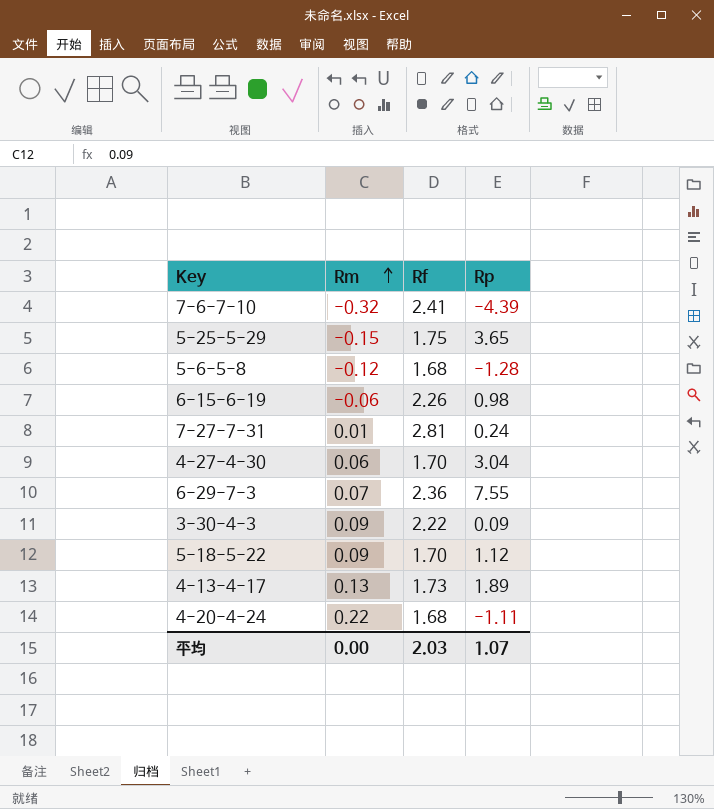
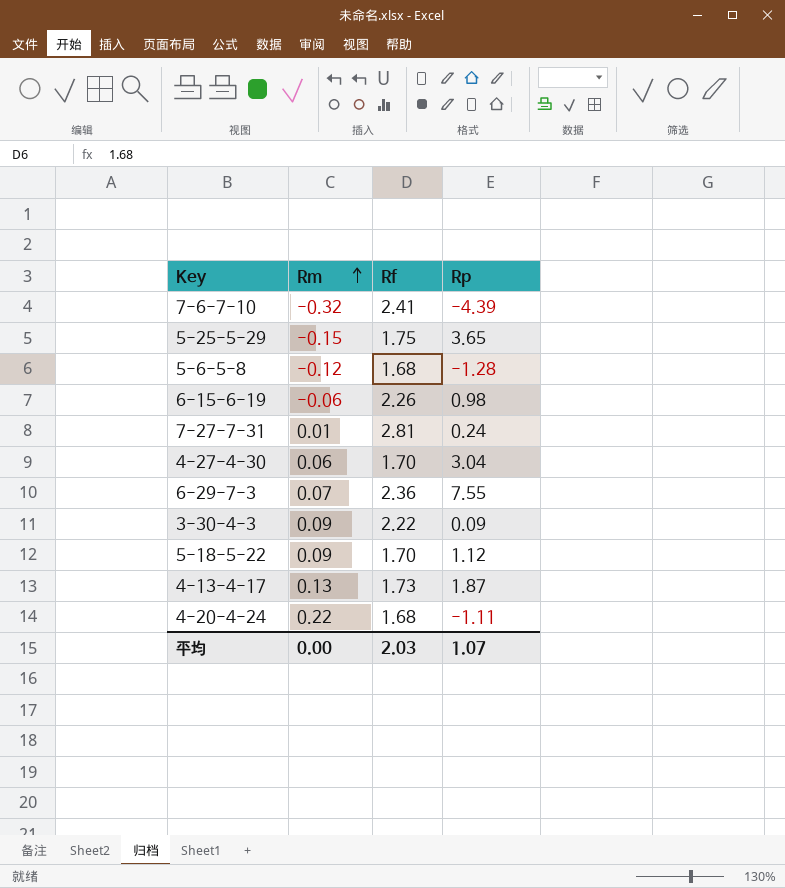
4-13-4-17 | Rp: 1.89 -> 1.87

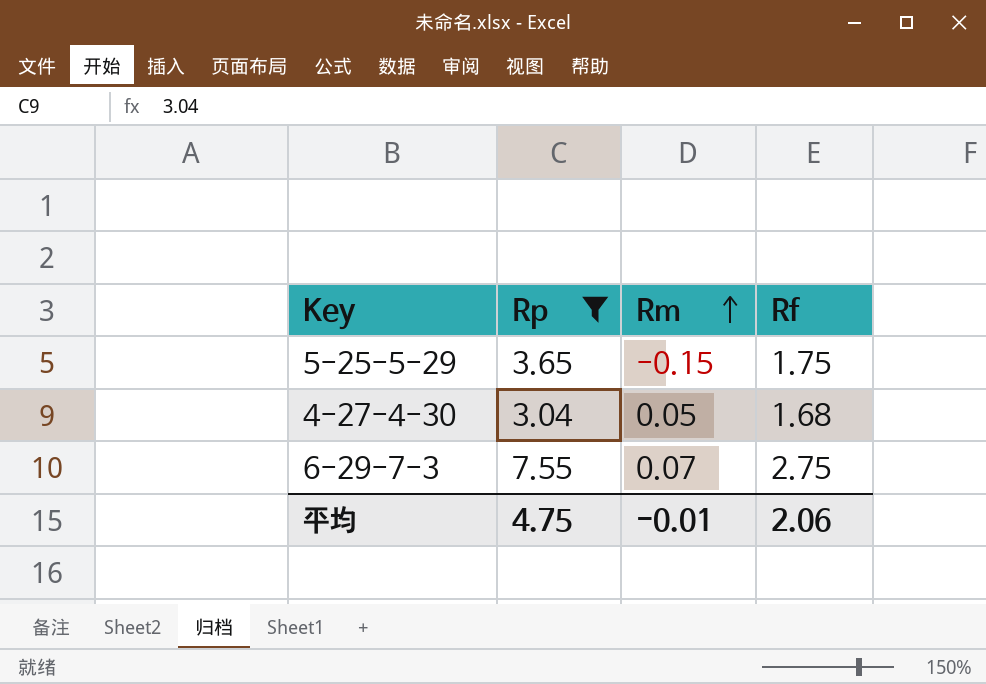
filter: none -> Rp >= 3.04
column Rp | position: 4 -> 2
4-27-4-30 | Rm: 0.06 -> 0.05
4-27-4-30 | Rf: 1.70 -> 1.68
6-29-7-3 | Rf: 2.36 -> 2.75
平均 | Rp: 1.07 -> 4.75
平均 | Rm: 0.00 -> -0.01
平均 | Rf: 2.03 -> 2.06

